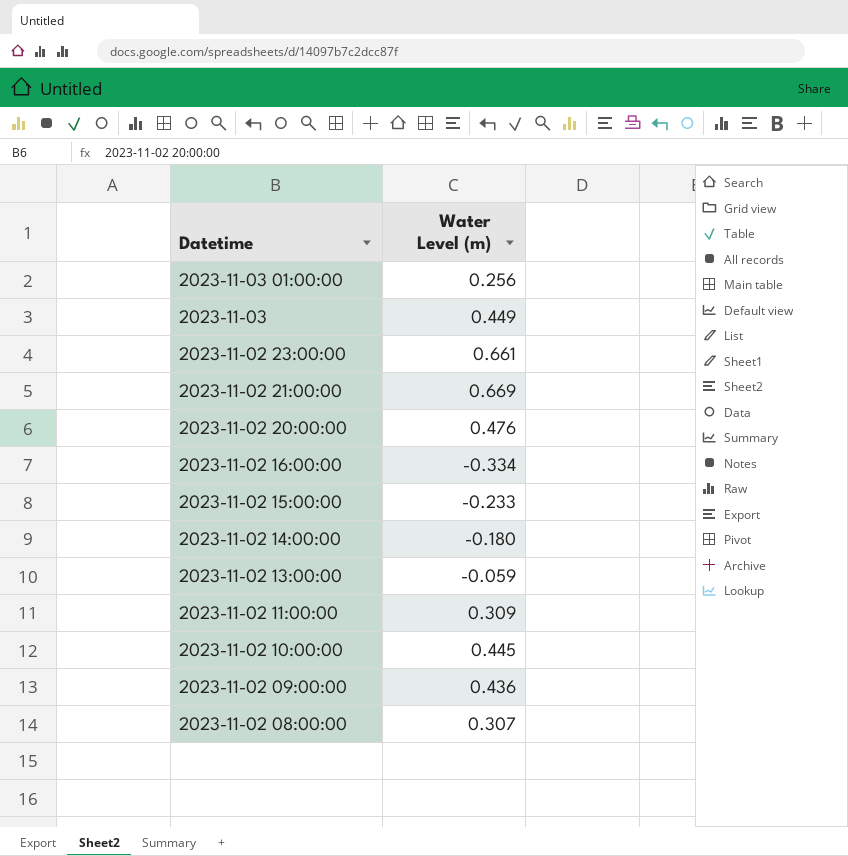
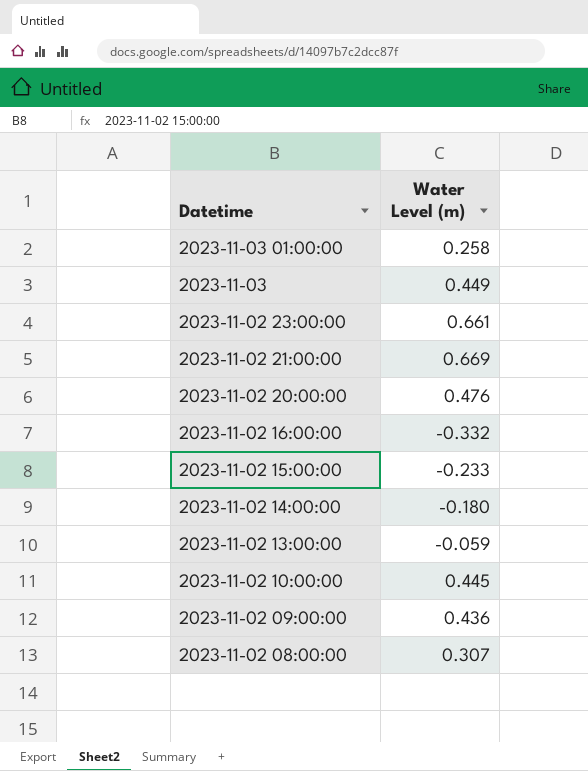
row 2023-11-02 11:00:00: 0.309 -> none
2023-11-03 01:00:00 | Water Level (m): 0.256 -> 0.258
2023-11-02 16:00:00 | Water Level (m): -0.334 -> -0.332

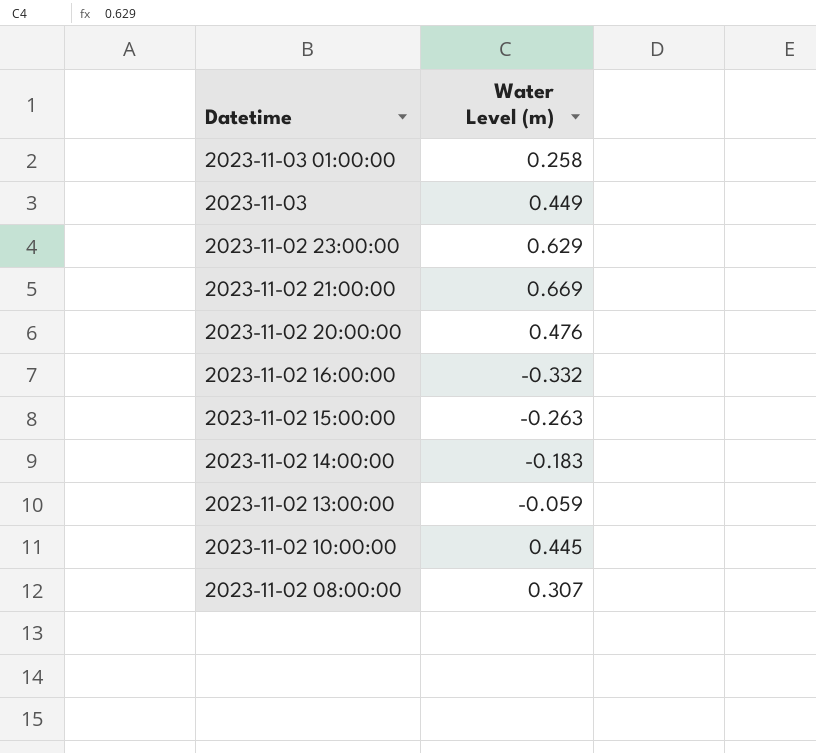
row 2023-11-02 09:00:00: 0.436 -> none
2023-11-02 23:00:00 | Water Level (m): 0.661 -> 0.629
2023-11-02 15:00:00 | Water Level (m): -0.233 -> -0.263
2023-11-02 14:00:00 | Water Level (m): -0.180 -> -0.183

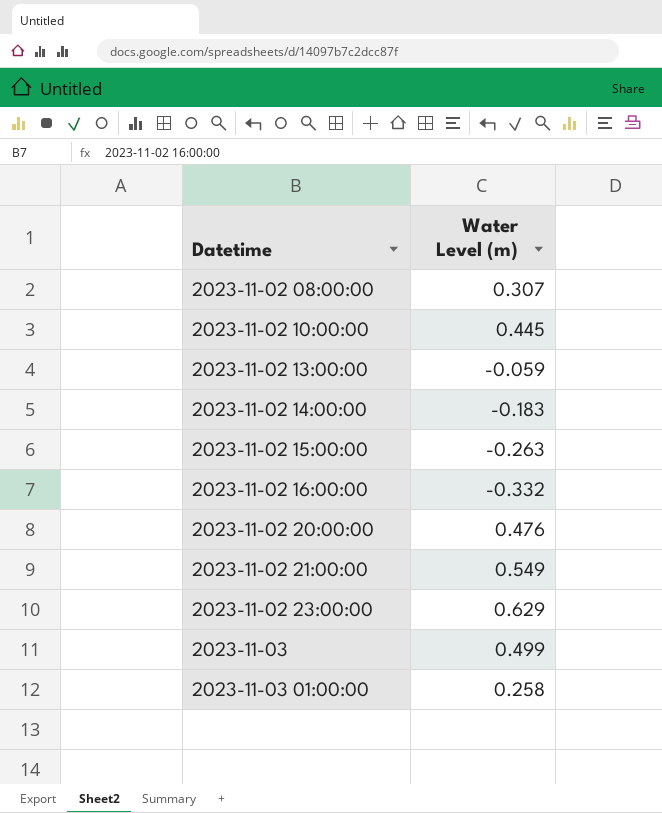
row order: Datetime descending -> Datetime ascending
2023-11-02 21:00:00 | Water Level (m): 0.669 -> 0.549
2023-11-03 | Water Level (m): 0.449 -> 0.499

